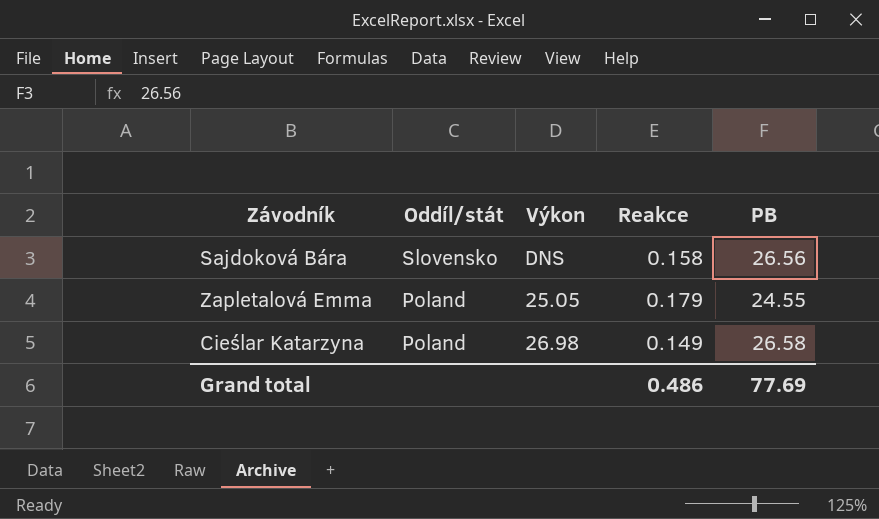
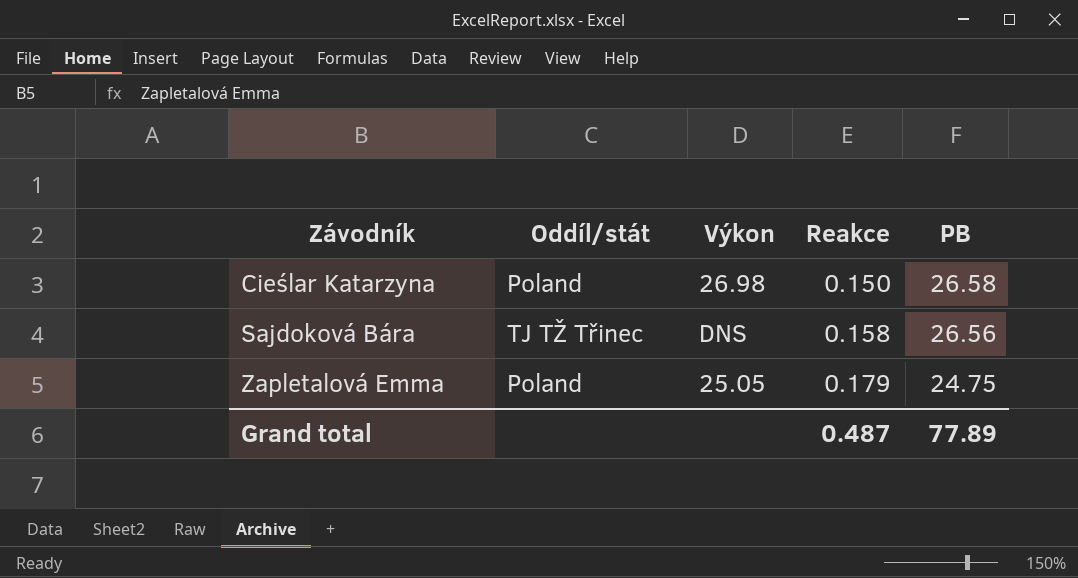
row order: Oddíl/stát descending -> Závodník ascending
Cieślar Katarzyna | Reakce: 0.149 -> 0.150
Sajdoková Bára | Oddíl/stát: Slovensko -> TJ TŽ Třinec
Zapletalová Emma | PB: 24.55 -> 24.75
Grand total | Reakce: 0.486 -> 0.487
Grand total | PB: 77.69 -> 77.89

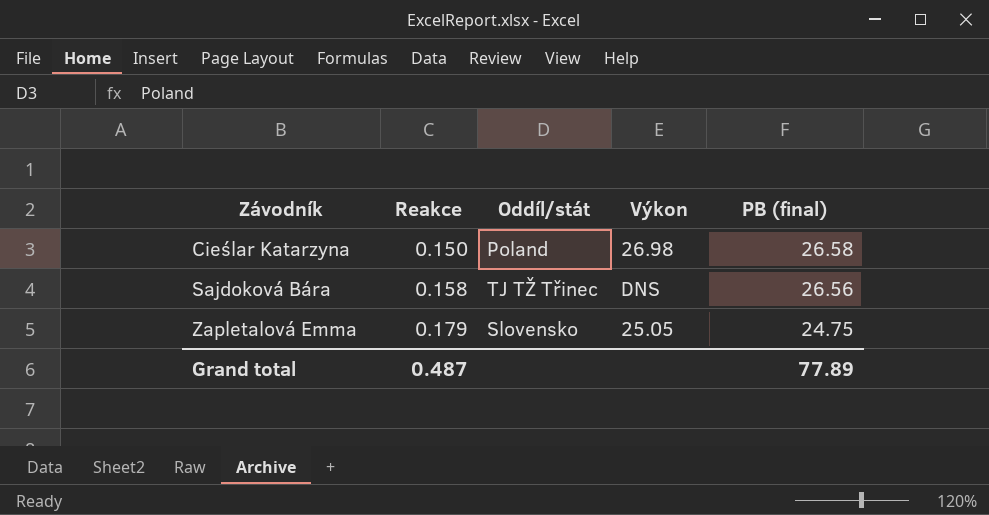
column Reakce | position: 4 -> 2
column name: PB -> PB (final)
Zapletalová Emma | Oddíl/stát: Poland -> Slovensko

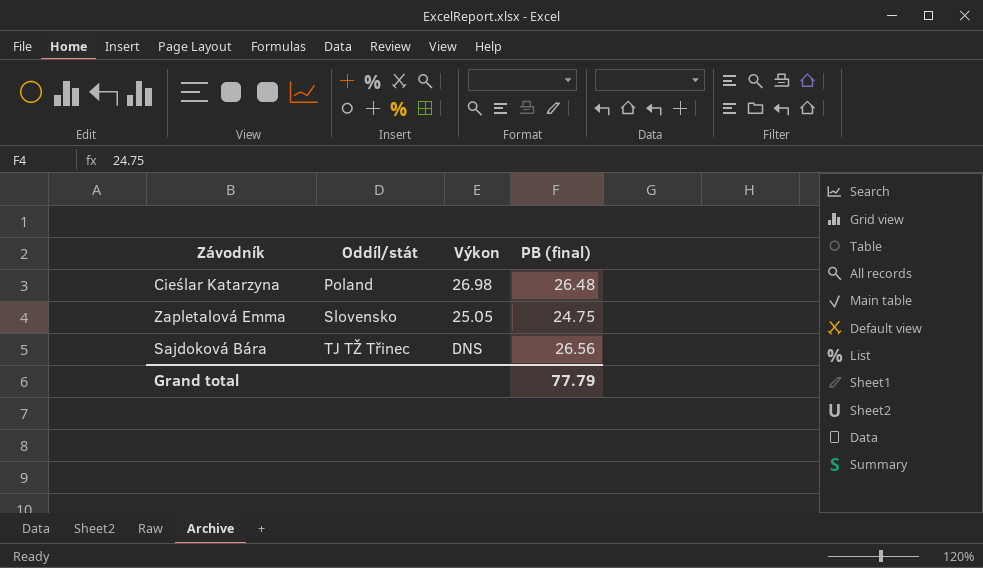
row order: Závodník ascending -> Oddíl/stát ascending
column Reakce | position: 2 -> none
Cieślar Katarzyna | PB (final): 26.58 -> 26.48
Grand total | PB (final): 77.89 -> 77.79

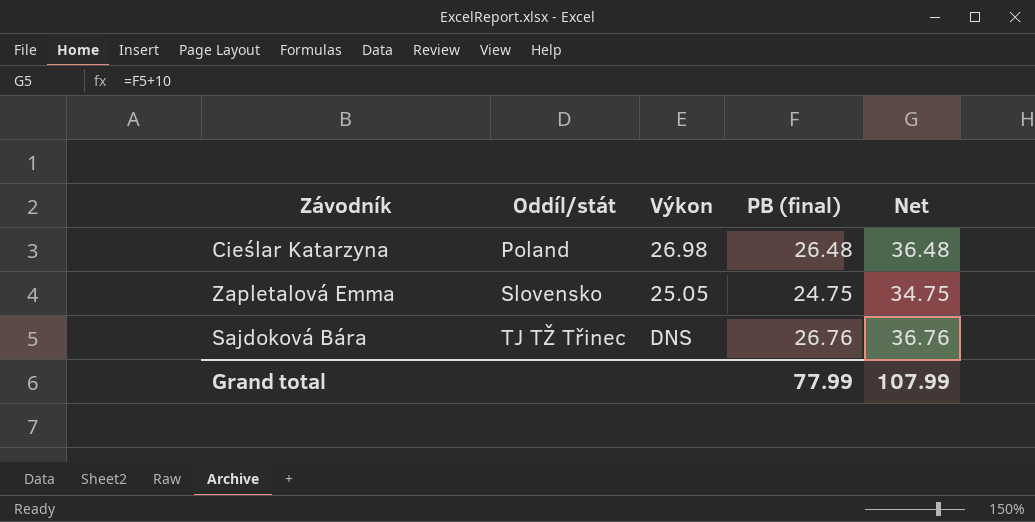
column Net | formula: none -> [PB (final)] + 10
Sajdoková Bára | PB (final): 26.56 -> 26.76
Grand total | PB (final): 77.79 -> 77.99

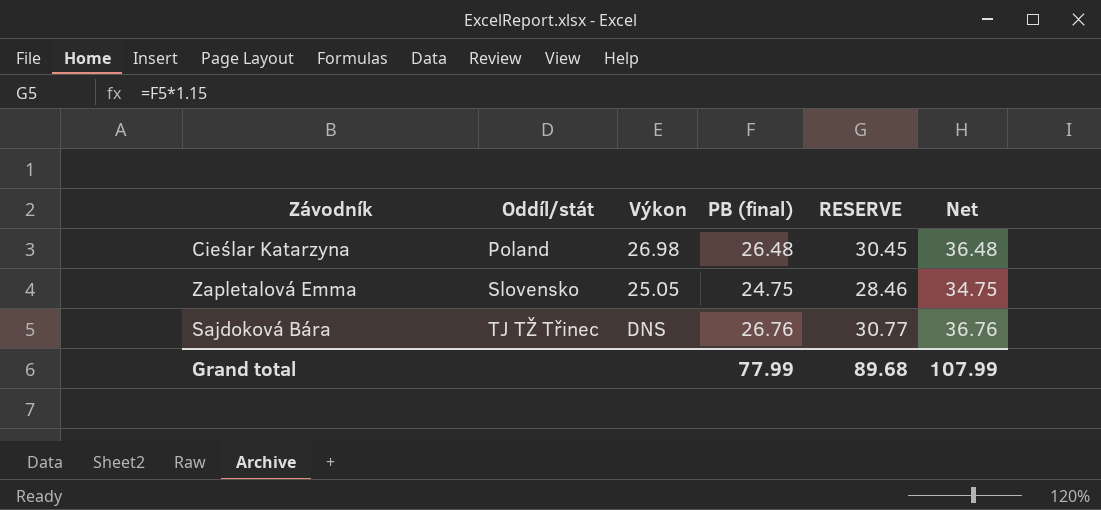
column RESERVE | formula: none -> [PB (final)] * 1.15

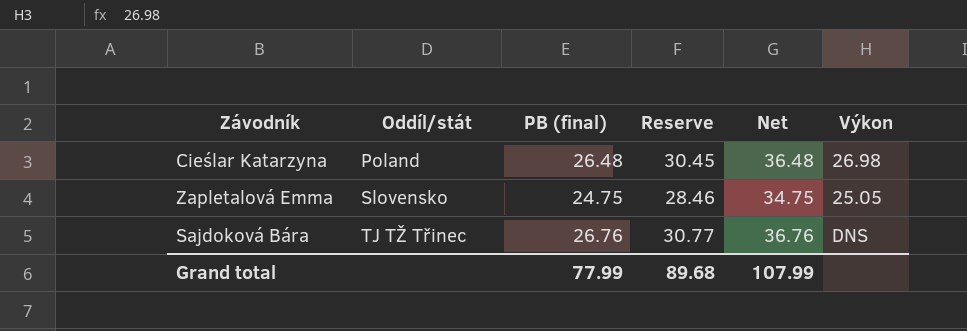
column name: RESERVE -> Reserve
column Výkon | position: 3 -> 6

